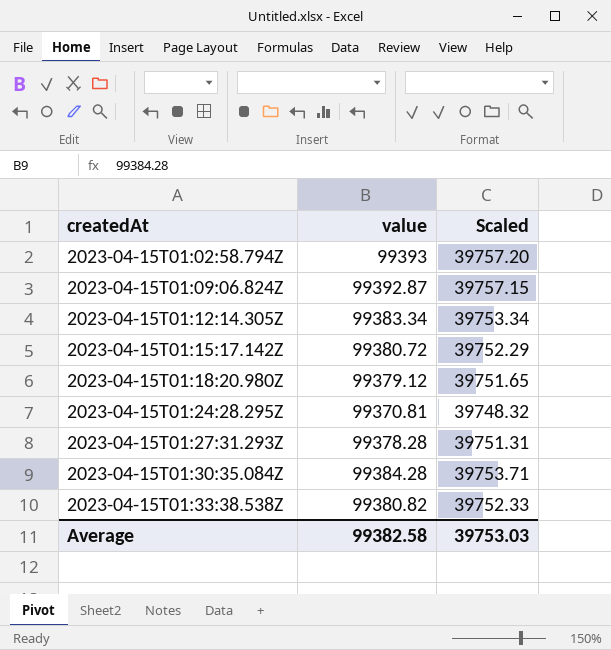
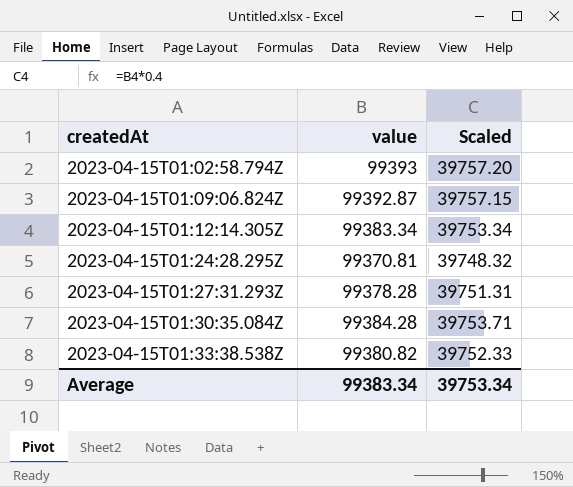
row 2023-04-15T01:15:17.142Z: 99380.72 | 39752.29 -> none
row 2023-04-15T01:18:20.980Z: 99379.12 | 39751.65 -> none
Average | value: 99382.58 -> 99383.34
Average | Scaled: 39753.03 -> 39753.34

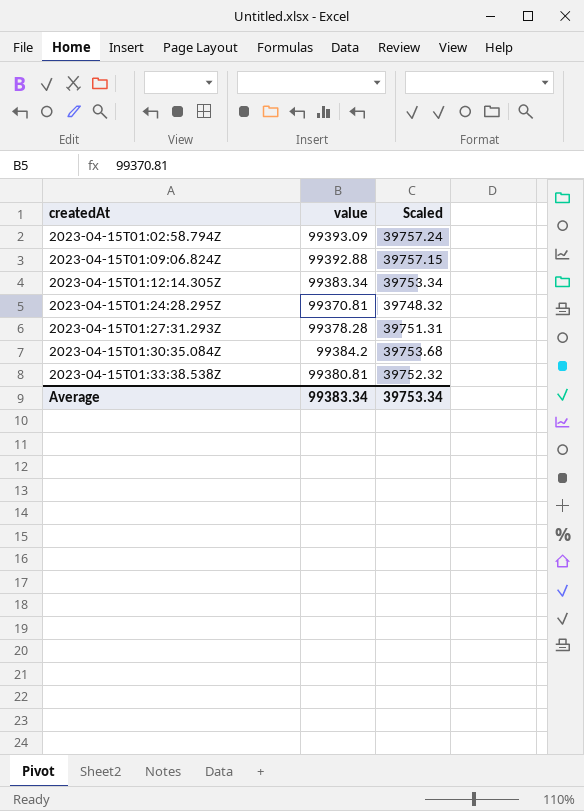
2023-04-15T01:02:58.794Z | value: 99393 -> 99393.09
2023-04-15T01:02:58.794Z | Scaled: 39757.20 -> 39757.24
2023-04-15T01:09:06.824Z | value: 99392.87 -> 99392.88
2023-04-15T01:30:35.084Z | value: 99384.28 -> 99384.2
2023-04-15T01:30:35.084Z | Scaled: 39753.71 -> 39753.68
2023-04-15T01:33:38.538Z | value: 99380.82 -> 99380.81
2023-04-15T01:33:38.538Z | Scaled: 39752.33 -> 39752.32

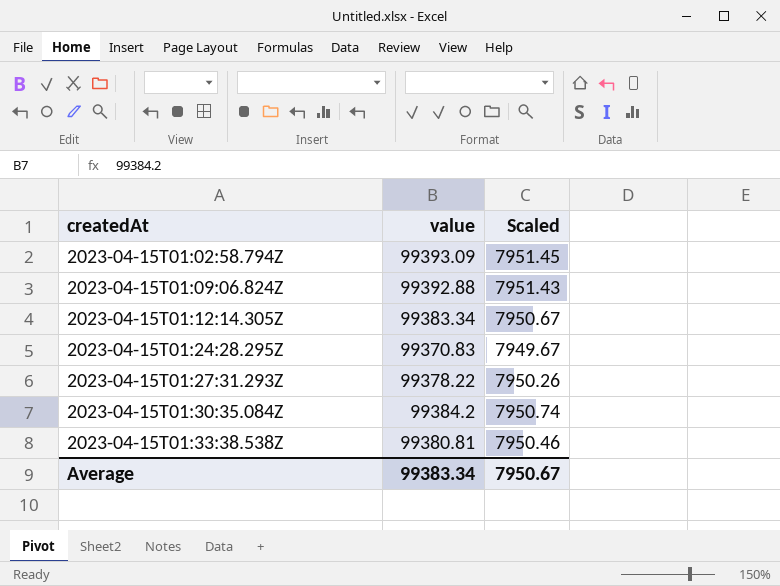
column Scaled | formula: [value] * 0.4 -> [value] * 0.08
2023-04-15T01:24:28.295Z | value: 99370.81 -> 99370.83
2023-04-15T01:27:31.293Z | value: 99378.28 -> 99378.22
Average | Scaled: 39753.34 -> 7950.67

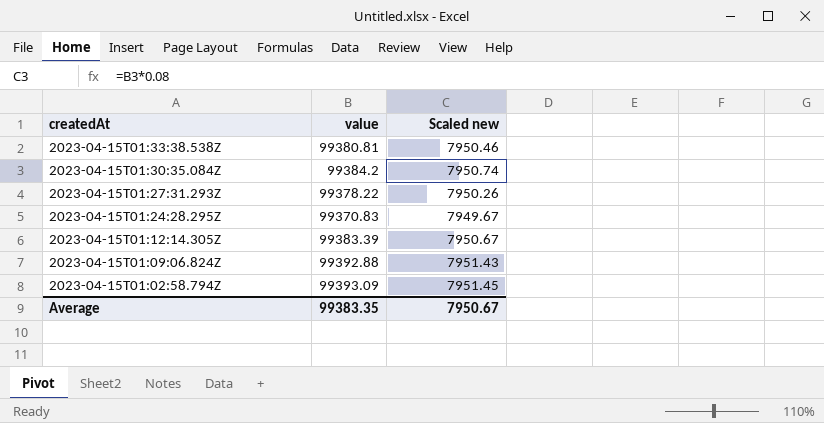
row order: createdAt ascending -> createdAt descending
column name: Scaled -> Scaled new
2023-04-15T01:12:14.305Z | value: 99383.34 -> 99383.39
Average | value: 99383.34 -> 99383.35

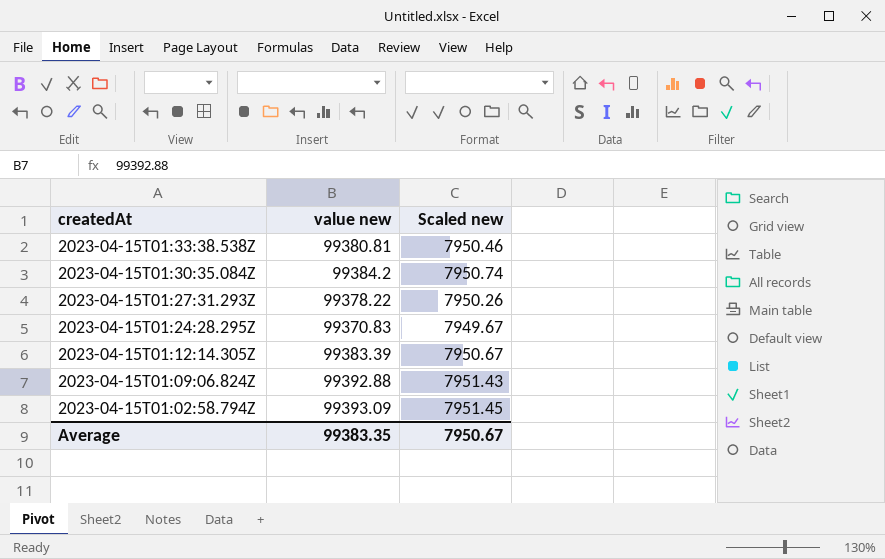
column name: value -> value new

